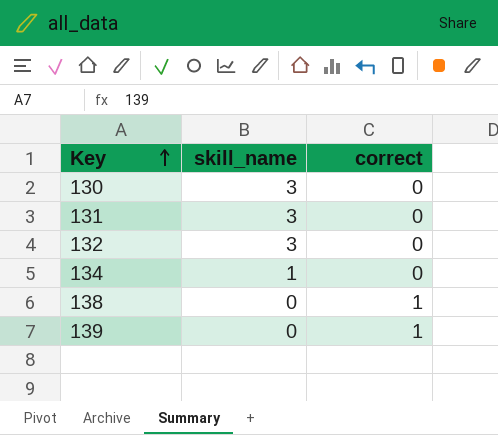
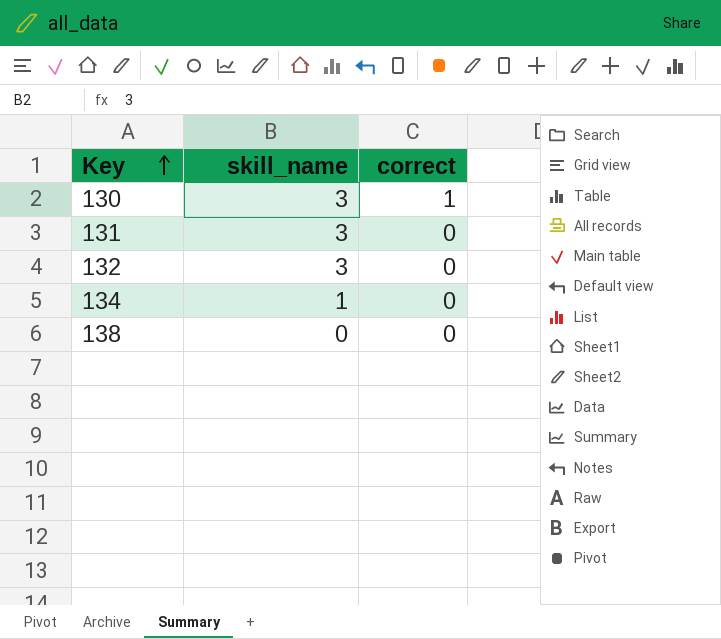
row 139: 0 | 1 -> none
130 | correct: 0 -> 1
138 | correct: 1 -> 0

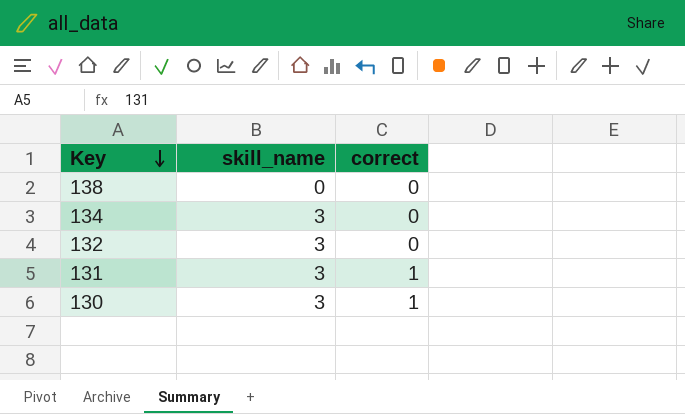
row order: Key ascending -> Key descending
134 | skill_name: 1 -> 3
131 | correct: 0 -> 1

